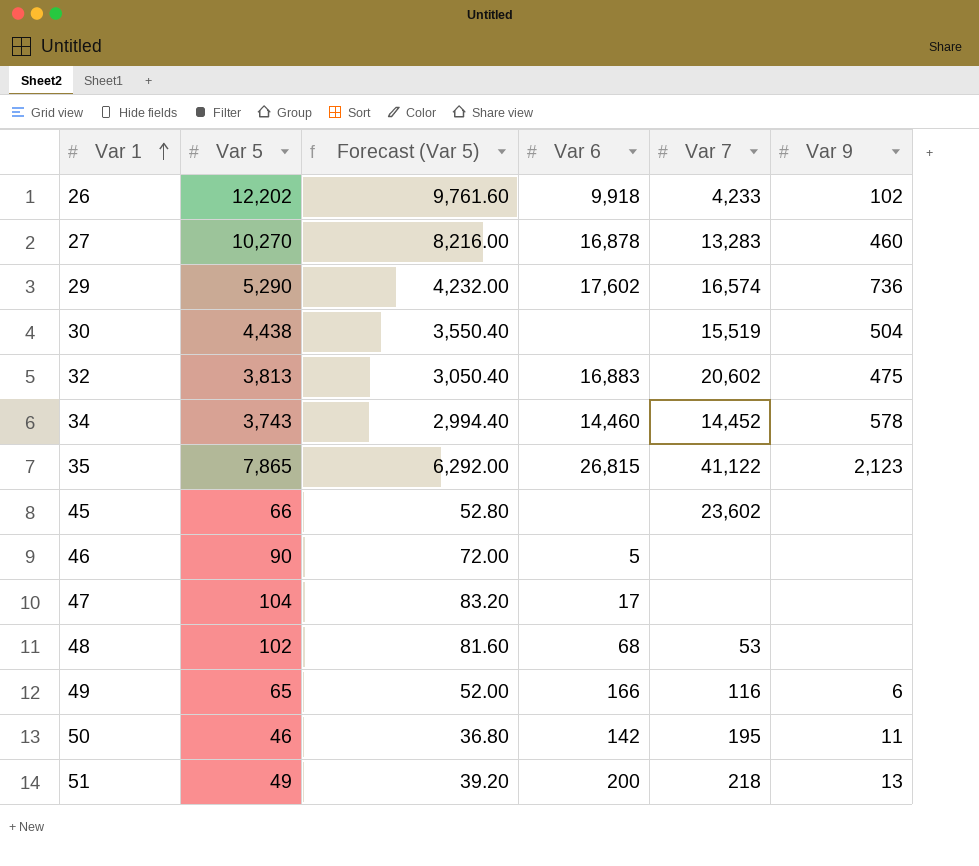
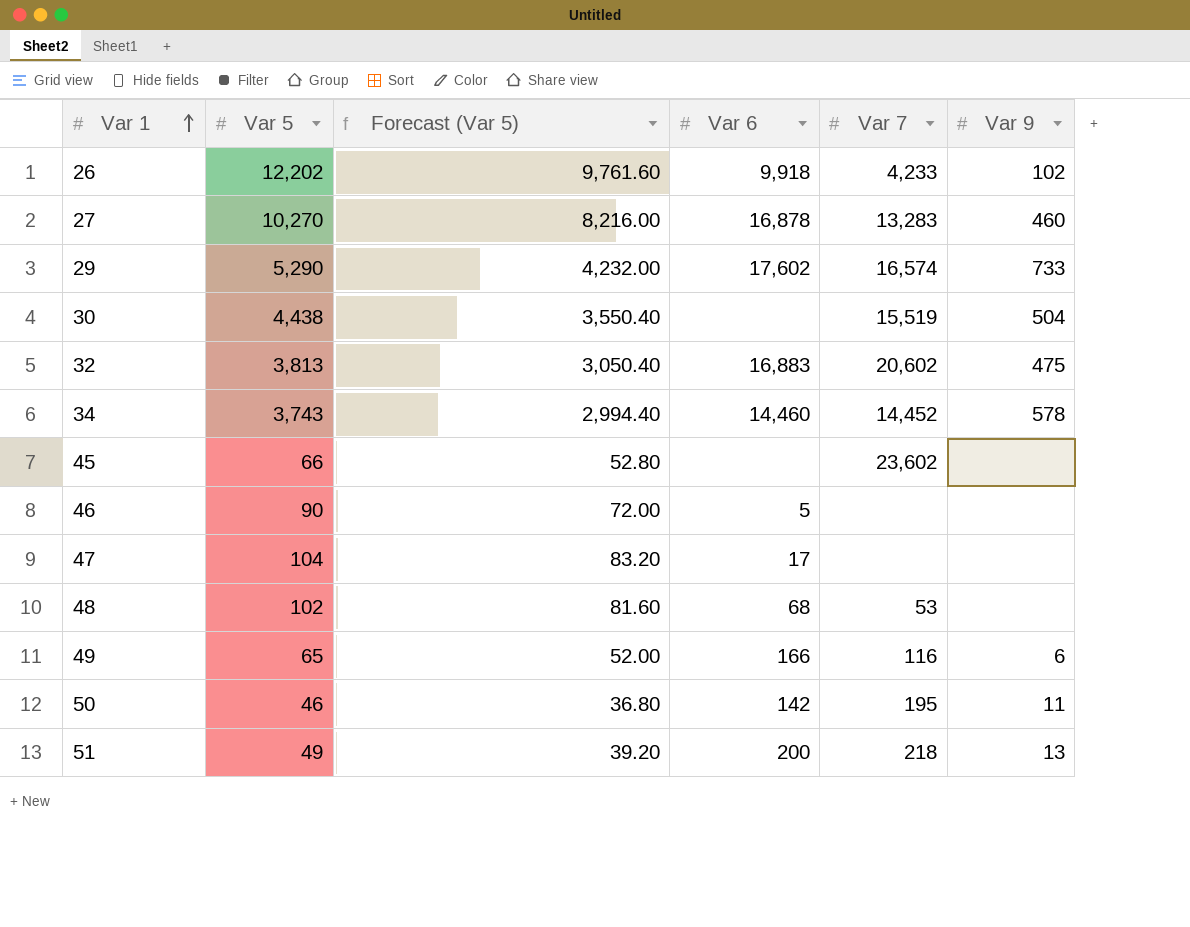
row 35: 7,865 | 6,292.00 | 26,815 | 41,122 | 2,123 -> none
29 | Var 9: 736 -> 733

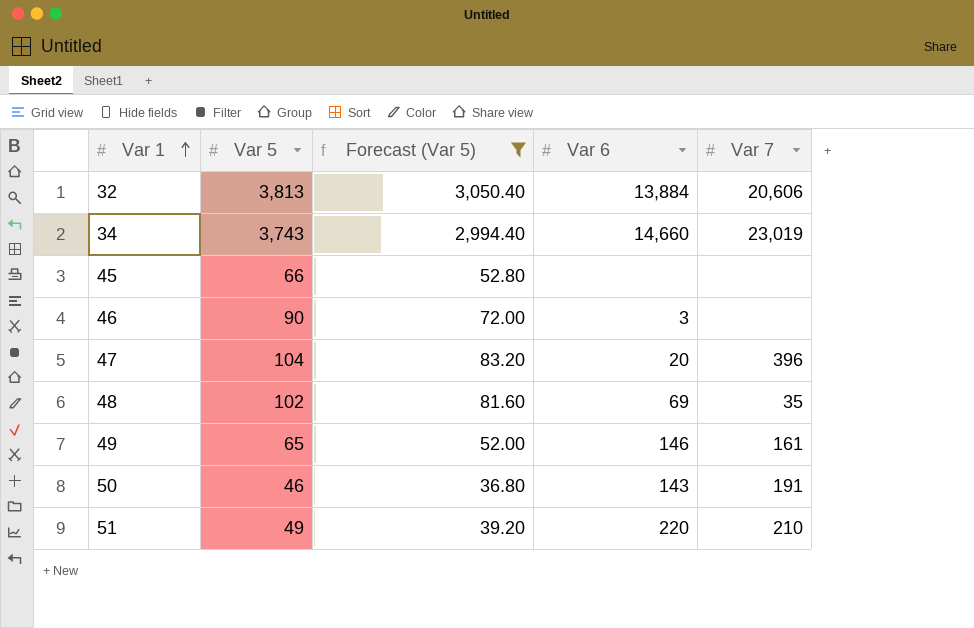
filter: none -> Forecast (Var 5) <= 3,050.40
column Var 9 | position: 6 -> none
32 | Var 6: 16,883 -> 13,884
32 | Var 7: 20,602 -> 20,606
34 | Var 6: 14,460 -> 14,660
34 | Var 7: 14,452 -> 23,019
45 | Var 7: 23,602 -> none
46 | Var 6: 5 -> 3
47 | Var 6: 17 -> 20
47 | Var 7: none -> 396
48 | Var 6: 68 -> 69
48 | Var 7: 53 -> 35
49 | Var 6: 166 -> 146
49 | Var 7: 116 -> 161
50 | Var 6: 142 -> 143
50 | Var 7: 195 -> 191
51 | Var 6: 200 -> 220
51 | Var 7: 218 -> 210

